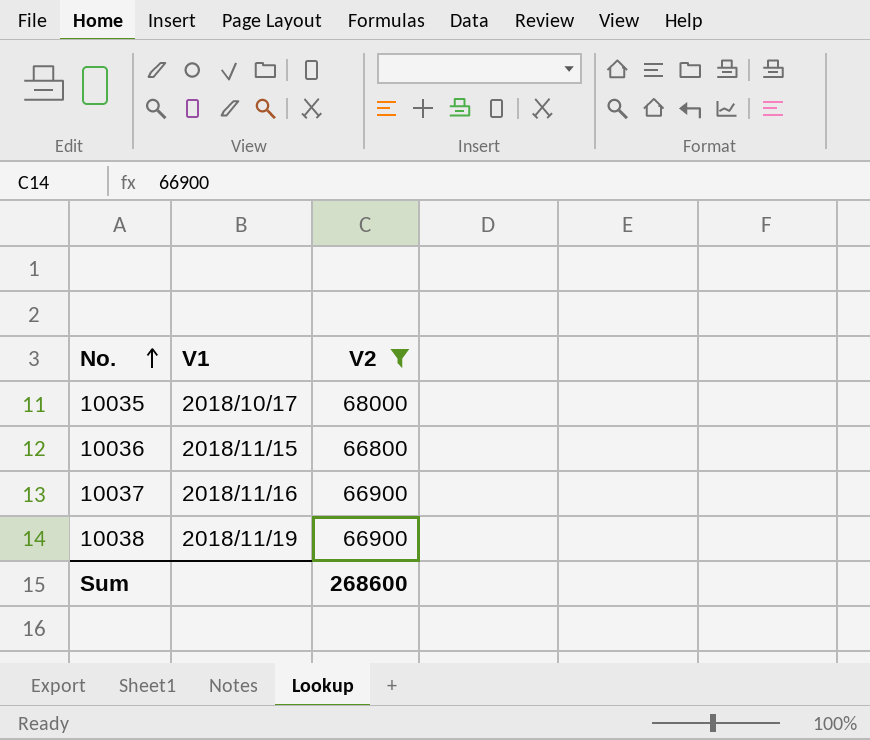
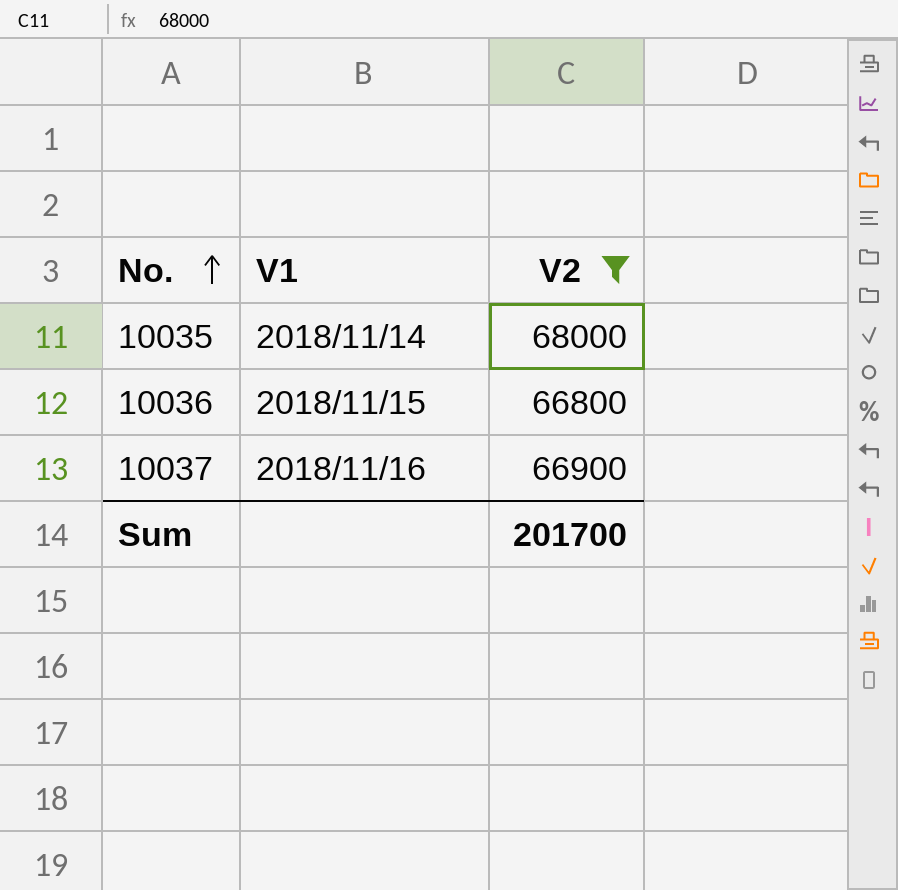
row 10038: 2018/11/19 | 66900 -> none
10035 | V1: 2018/10/17 -> 2018/11/14
Sum | V2: 268600 -> 201700

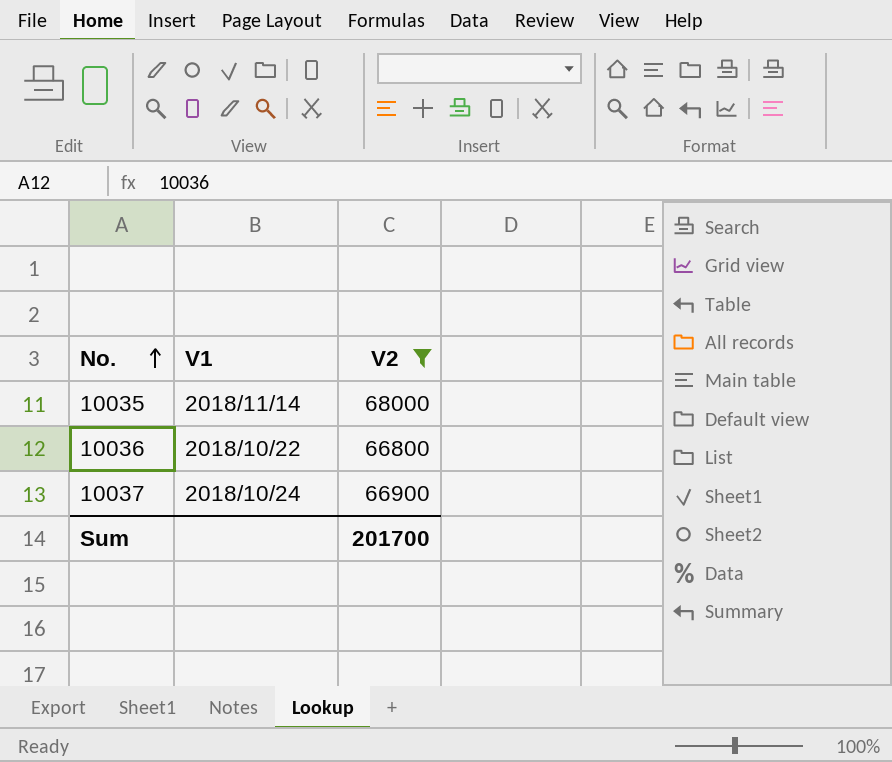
10036 | V1: 2018/11/15 -> 2018/10/22
10037 | V1: 2018/11/16 -> 2018/10/24

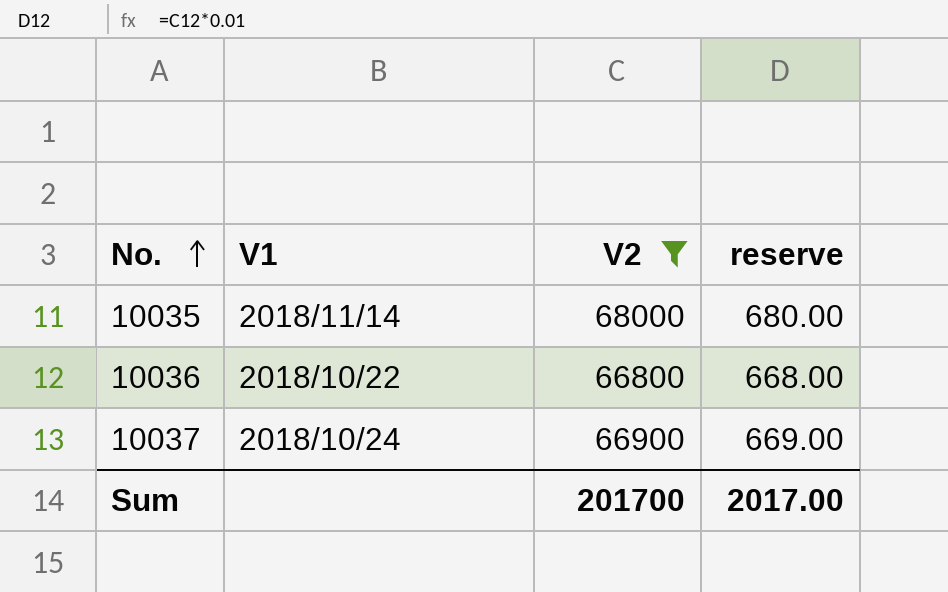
column reserve | formula: none -> [V2] * 0.01

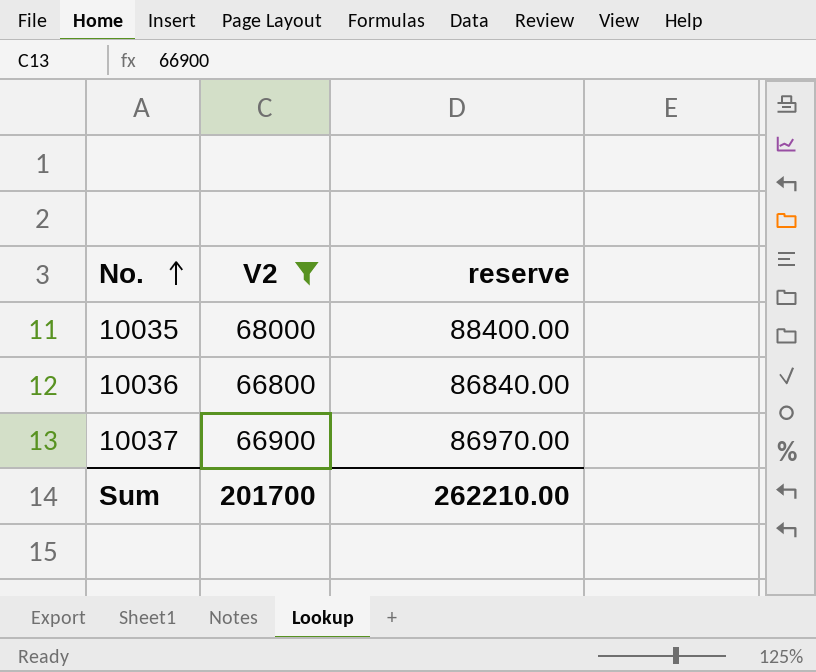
column V1 | position: 2 -> none
column reserve | formula: [V2] * 0.01 -> [V2] * 1.3
Sum | reserve: 2017.00 -> 262210.00

